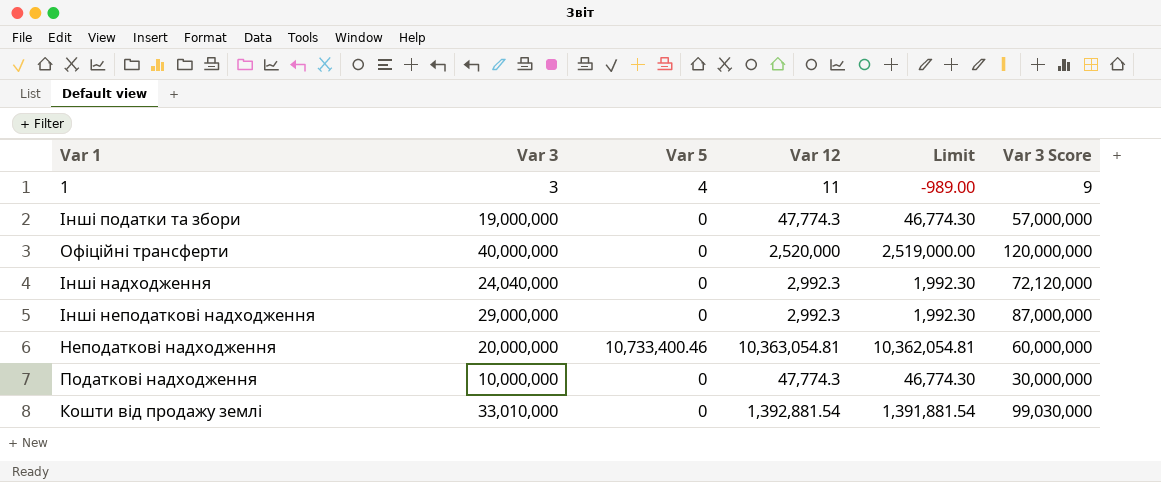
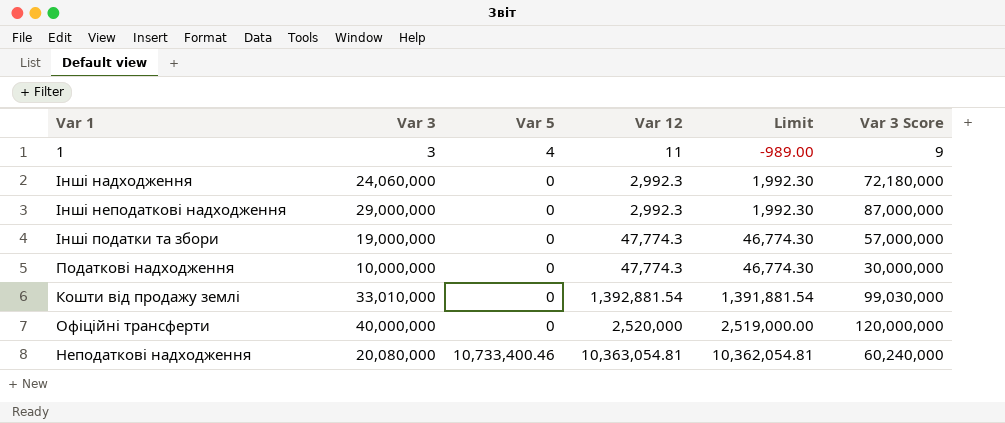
row order: none -> Var 12 ascending
Інші надходження | Var 3: 24,040,000 -> 24,060,000
Інші надходження | Var 3 Score: 72,120,000 -> 72,180,000
Неподаткові надходження | Var 3: 20,000,000 -> 20,080,000
Неподаткові надходження | Var 3 Score: 60,000,000 -> 60,240,000

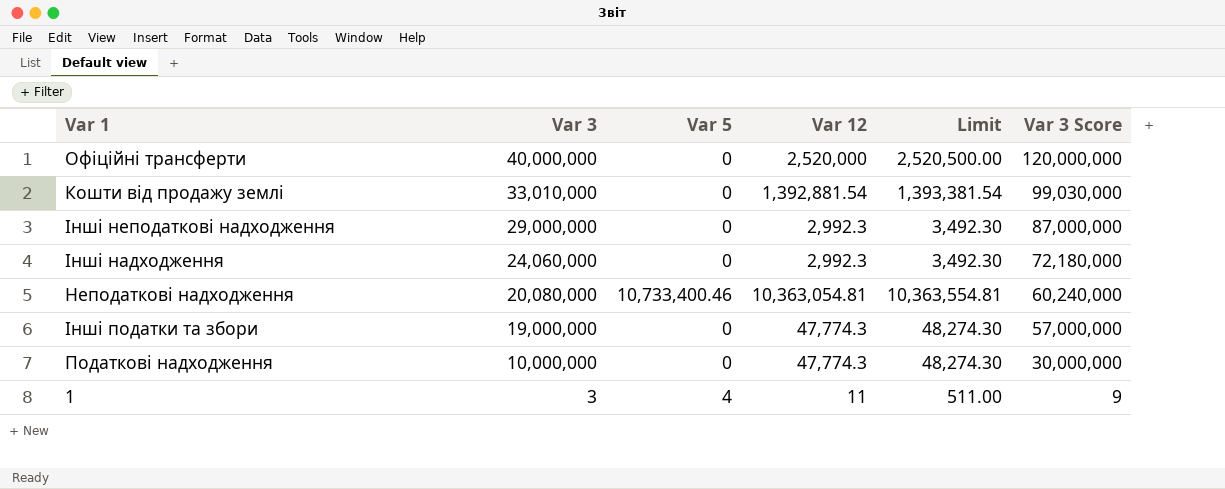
row order: Var 12 ascending -> Var 3 descending
column Limit | formula: [Var 12] - 1000 -> [Var 12] + 500

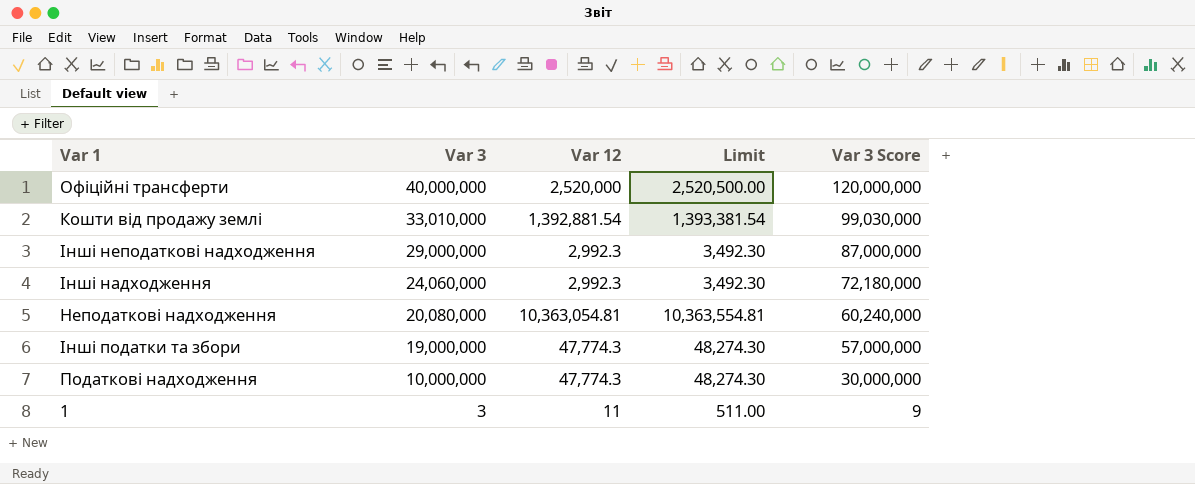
column Var 5 | position: 3 -> none

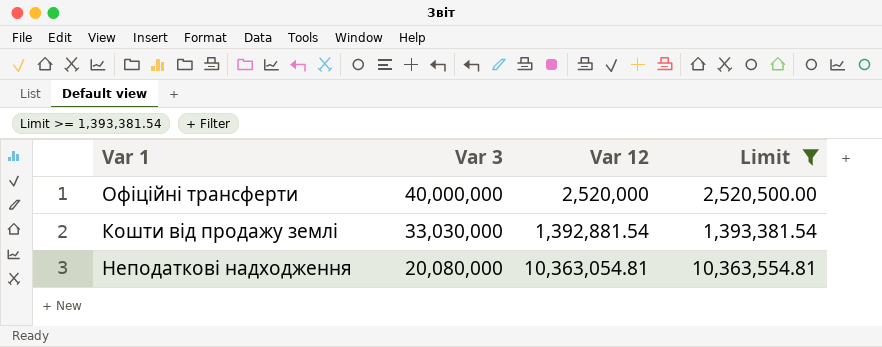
filter: none -> Limit >= 1,393,381.54
column Var 3 Score | formula: [Var 3] * 3 -> none
Кошти від продажу землі | Var 3: 33,010,000 -> 33,030,000

